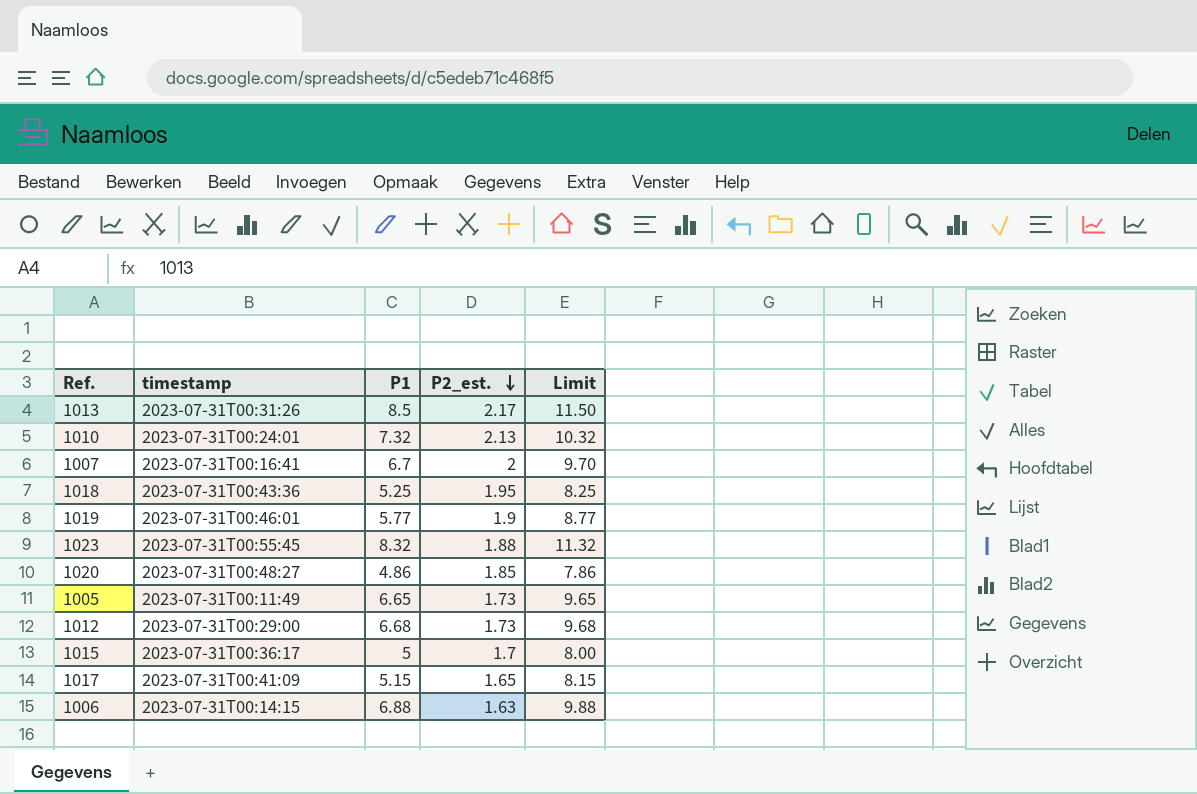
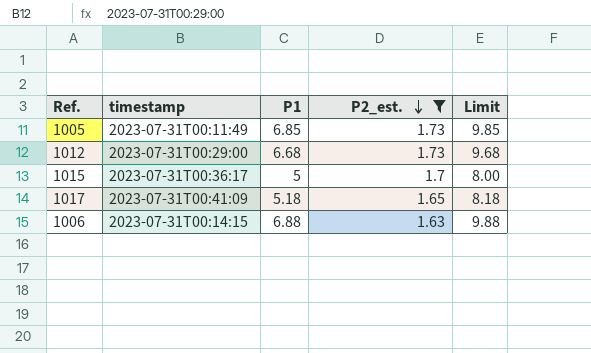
filter: none -> P2_est. <= 1.73
1005 | P1: 6.65 -> 6.85
1005 | Limit: 9.65 -> 9.85
1017 | P1: 5.15 -> 5.18
1017 | Limit: 8.15 -> 8.18

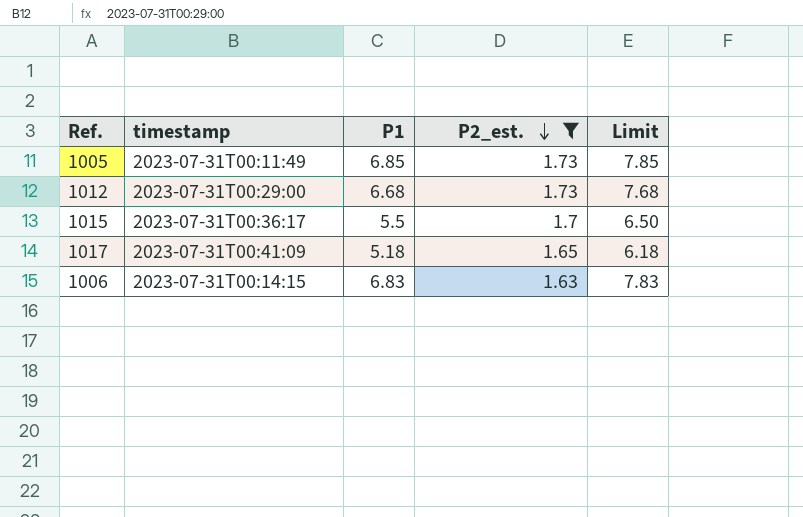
column Limit | formula: [P1] + 3 -> [P1] + 1
1015 | P1: 5 -> 5.5
1006 | P1: 6.88 -> 6.83

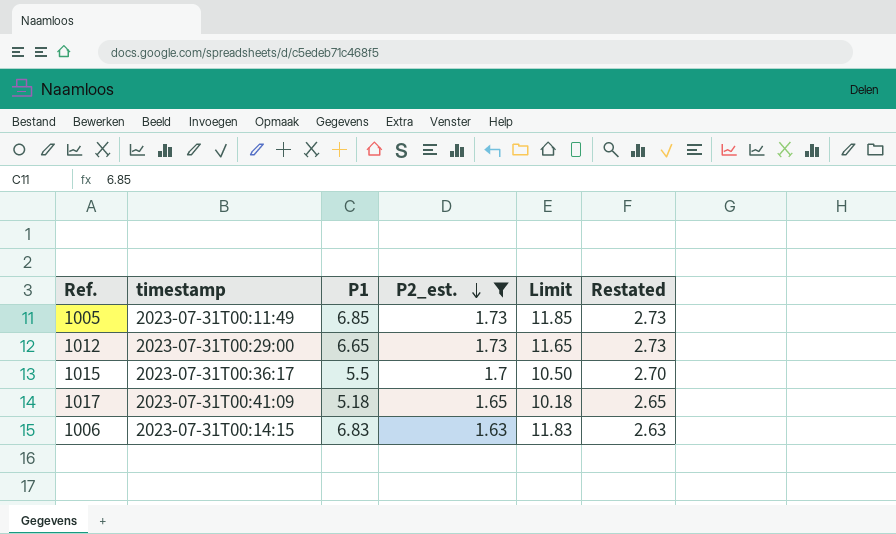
column Limit | formula: [P1] + 1 -> [P1] + 5
column Restated | formula: none -> [P2_est.] + 1
1012 | P1: 6.68 -> 6.65

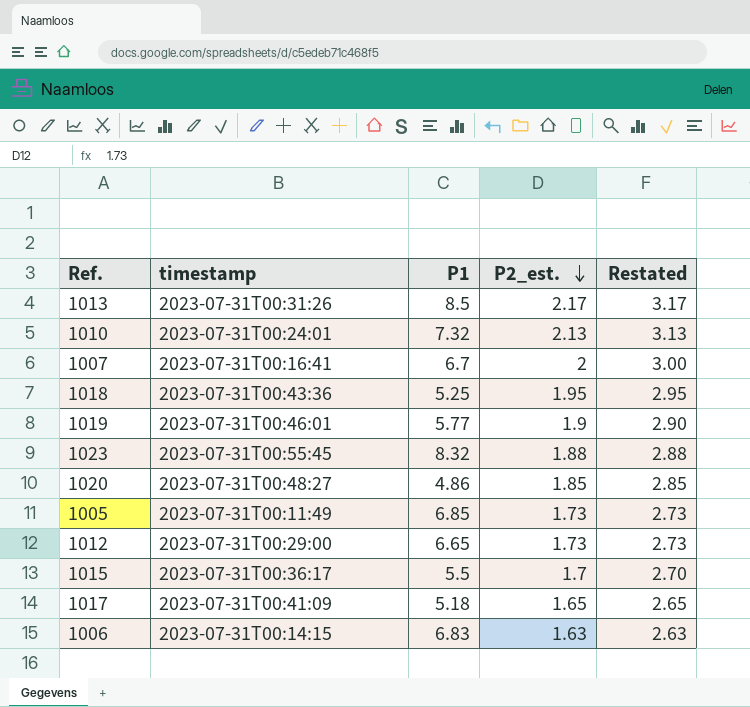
filter: P2_est. <= 1.73 -> none
column Limit | formula: [P1] + 5 -> none

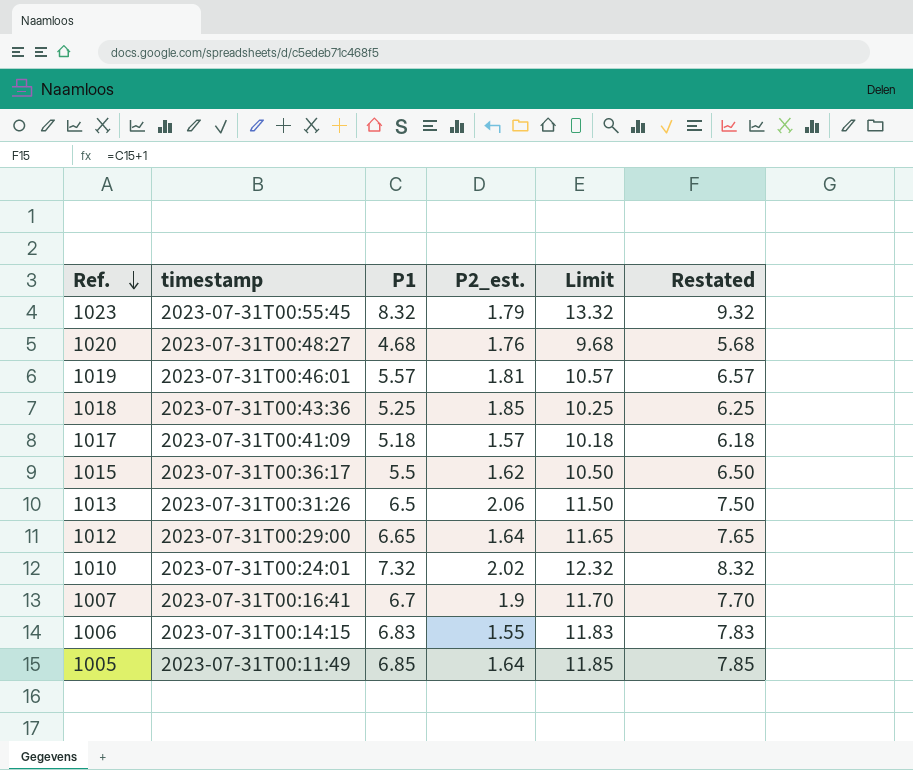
row order: P2_est. descending -> Ref. descending
column Limit | formula: none -> [P1] + 5
column Restated | formula: [P2_est.] + 1 -> [P1] + 1
1023 | P2_est.: 1.88 -> 1.79
1020 | P1: 4.86 -> 4.68
1020 | P2_est.: 1.85 -> 1.76
1019 | P1: 5.77 -> 5.57
1019 | P2_est.: 1.9 -> 1.81
1018 | P2_est.: 1.95 -> 1.85
1017 | P2_est.: 1.65 -> 1.57
1015 | P2_est.: 1.7 -> 1.62
1013 | P1: 8.5 -> 6.5
1013 | P2_est.: 2.17 -> 2.06
1012 | P2_est.: 1.73 -> 1.64
1010 | P2_est.: 2.13 -> 2.02
1007 | P2_est.: 2 -> 1.9
1006 | P2_est.: 1.63 -> 1.55
1005 | P2_est.: 1.73 -> 1.64

